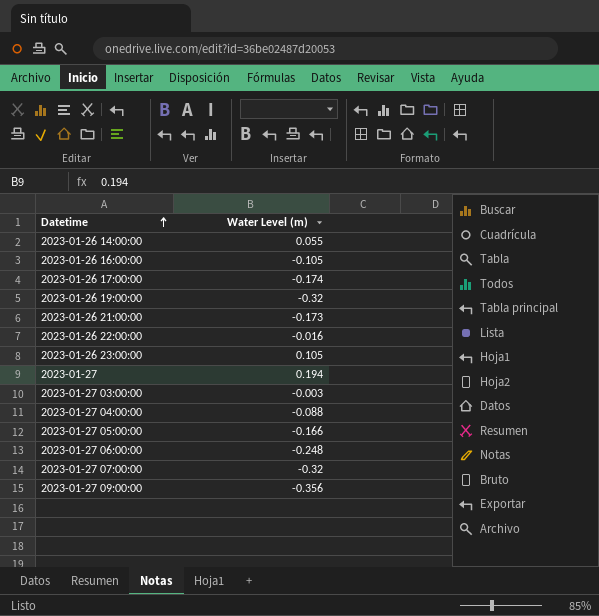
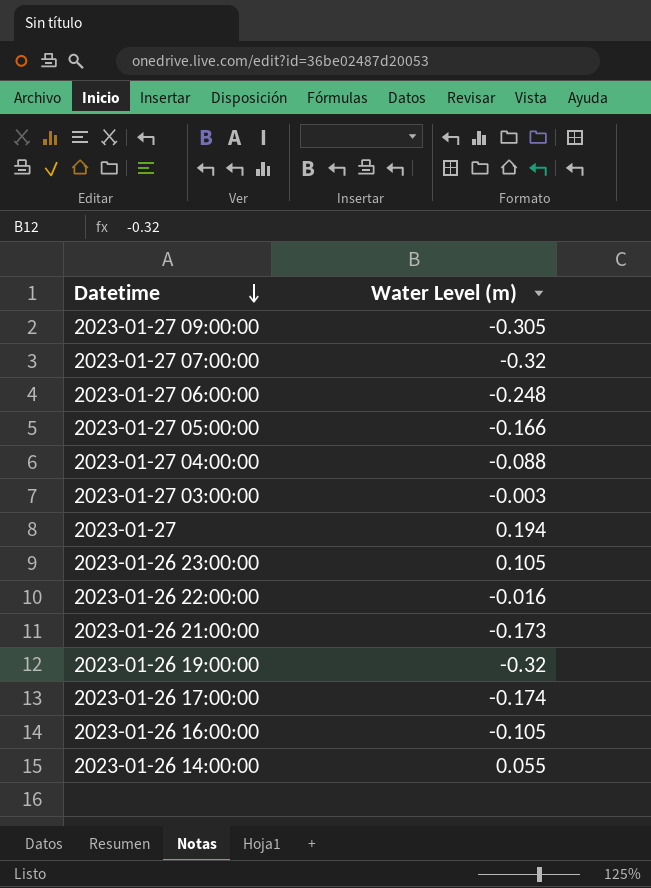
row order: Datetime ascending -> Datetime descending
2023-01-27 09:00:00 | Water Level (m): -0.356 -> -0.305

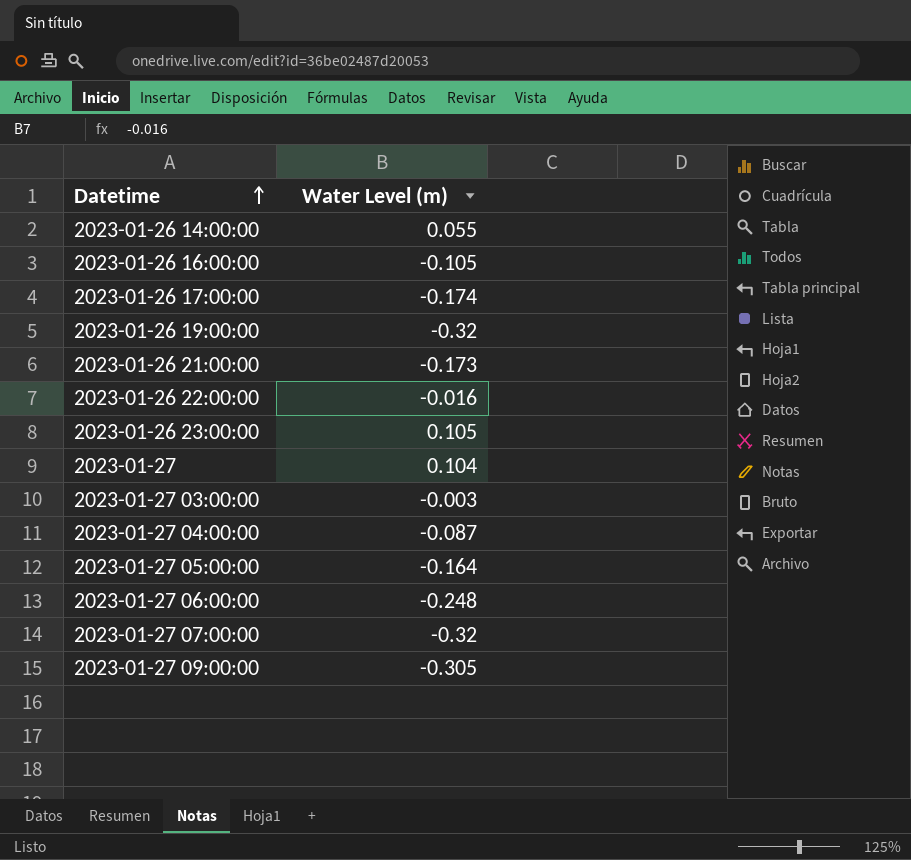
row order: Datetime descending -> Datetime ascending
2023-01-27 | Water Level (m): 0.194 -> 0.104
2023-01-27 04:00:00 | Water Level (m): -0.088 -> -0.087
2023-01-27 05:00:00 | Water Level (m): -0.166 -> -0.164

